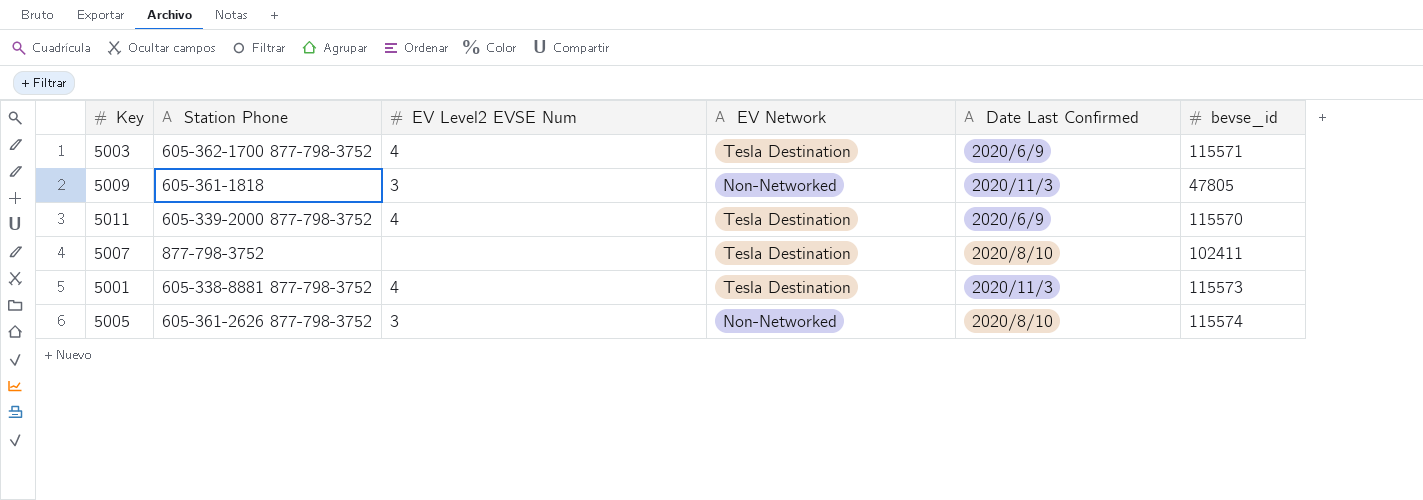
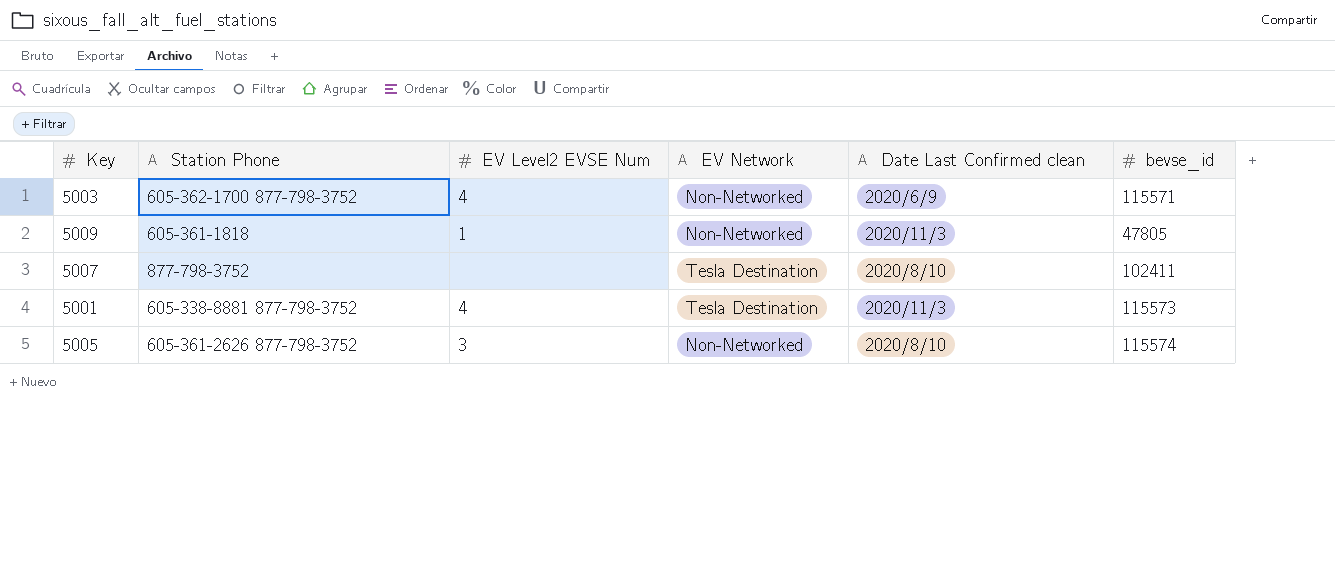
column name: Date Last Confirmed -> Date Last Confirmed clean
row 5011: 605-339-2000 877-798-3752 | 4 | Tesla Destination | 2020/6/9 | 115570 -> none
5003 | EV Network: Tesla Destination -> Non-Networked
5009 | EV Level2 EVSE Num: 3 -> 1

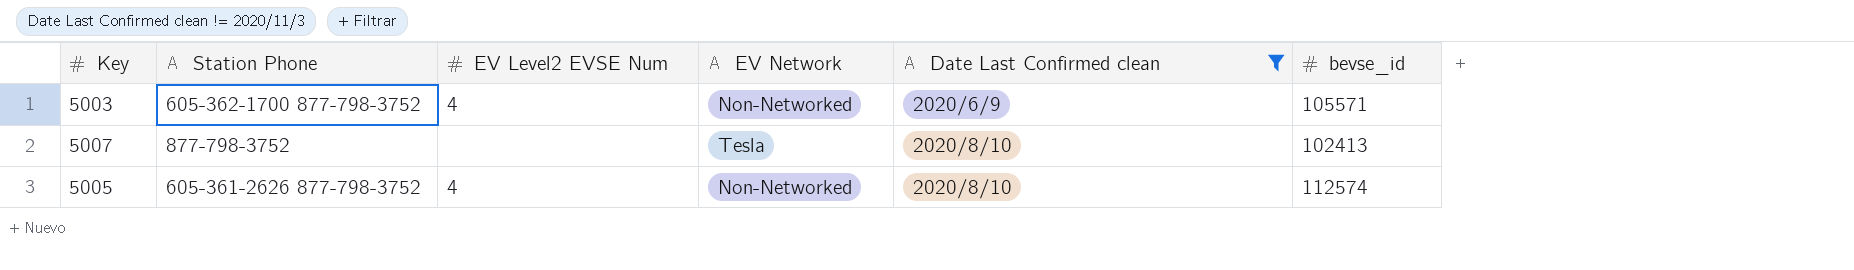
filter: none -> Date Last Confirmed clean != 2020/11/3
5003 | bevse_id: 115571 -> 105571
5007 | EV Network: Tesla Destination -> Tesla
5007 | bevse_id: 102411 -> 102413
5005 | EV Level2 EVSE Num: 3 -> 4
5005 | bevse_id: 115574 -> 112574

